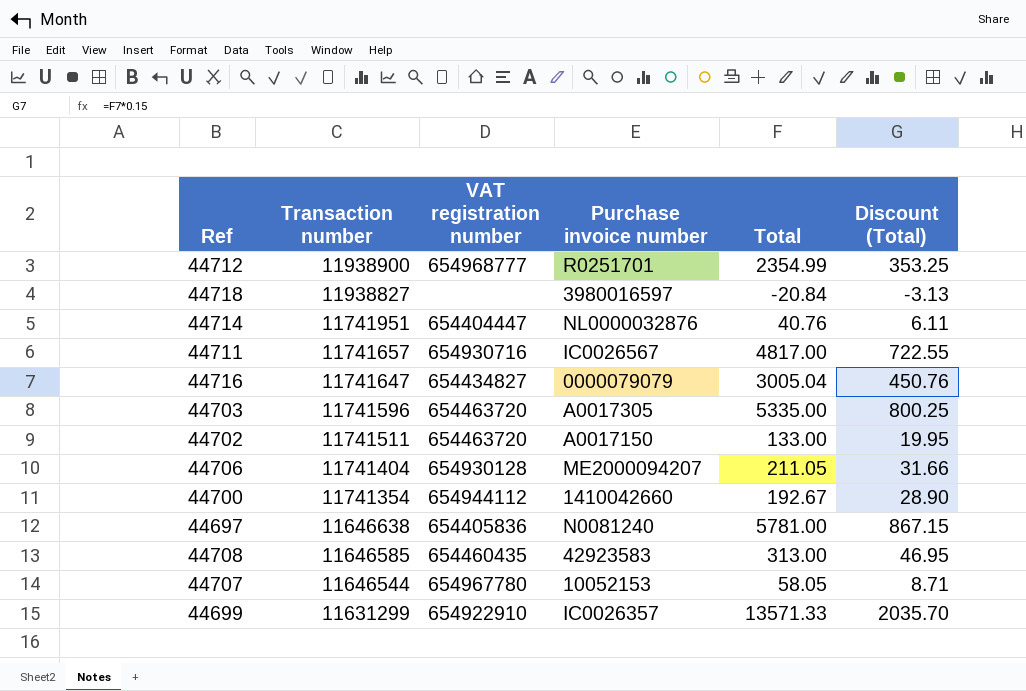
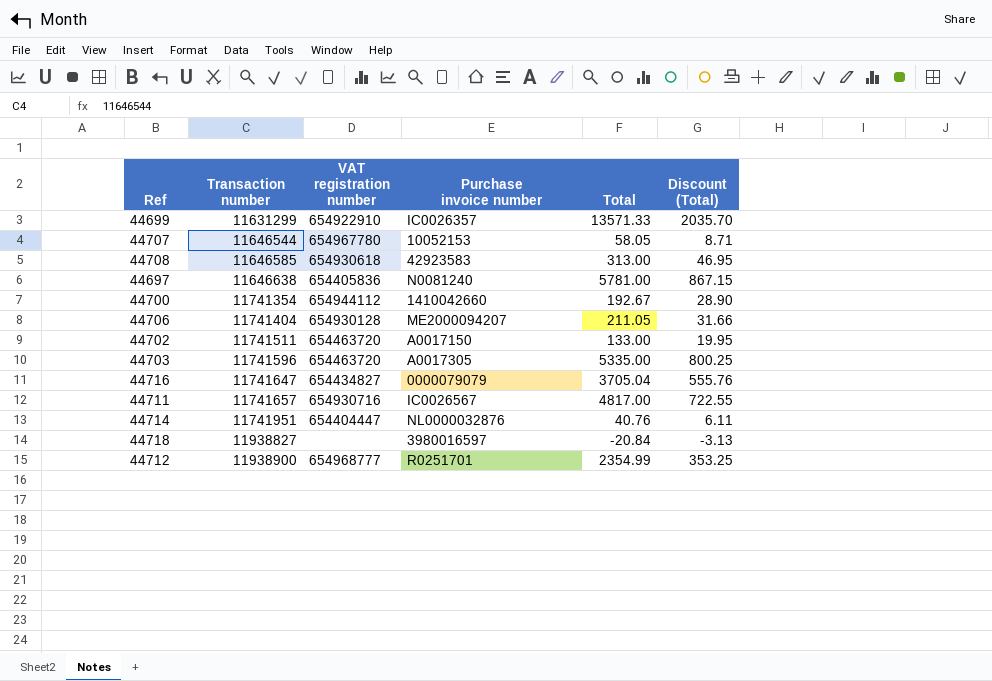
row order: Transaction number descending -> Transaction number ascending
44708 | VAT registration number: 654460435 -> 654930618
44716 | Total: 3005.04 -> 3705.04
44716 | Discount (Total): 450.76 -> 555.76

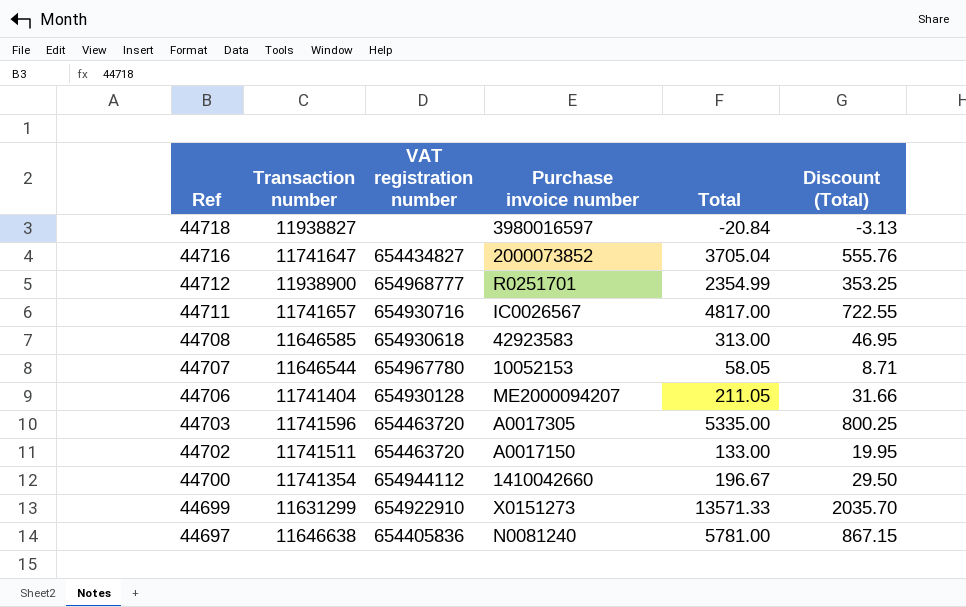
row order: Transaction number ascending -> Ref descending
row 44714: 11741951 | 654404447 | NL0000032876 | 40.76 | 6.11 -> none
44716 | Purchase invoice number: 0000079079 -> 2000073852
44700 | Total: 192.67 -> 196.67
44700 | Discount (Total): 28.90 -> 29.50
44699 | Purchase invoice number: IC0026357 -> X0151273

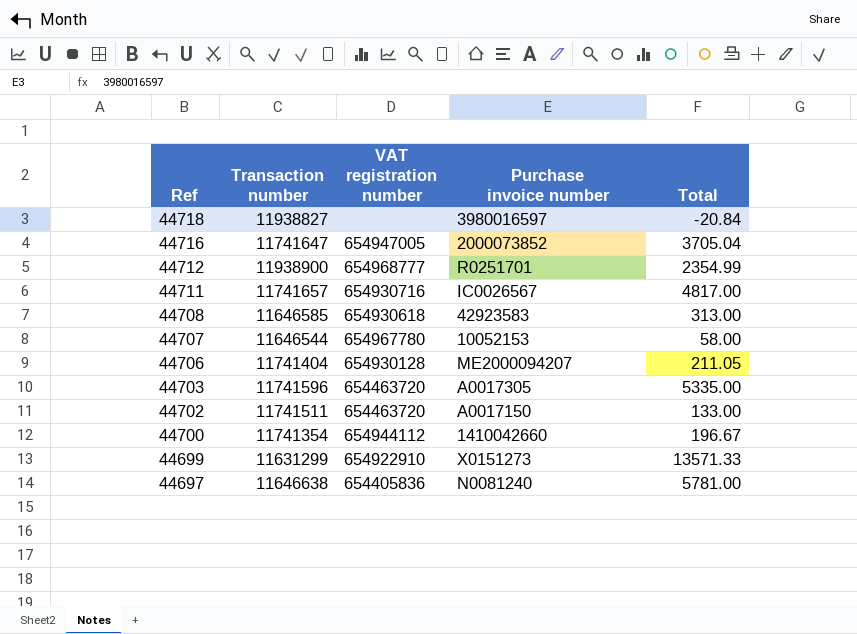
column Discount (Total) | formula: [Total] * 0.15 -> none
44716 | VAT registration number: 654434827 -> 654947005
44707 | Total: 58.05 -> 58.00

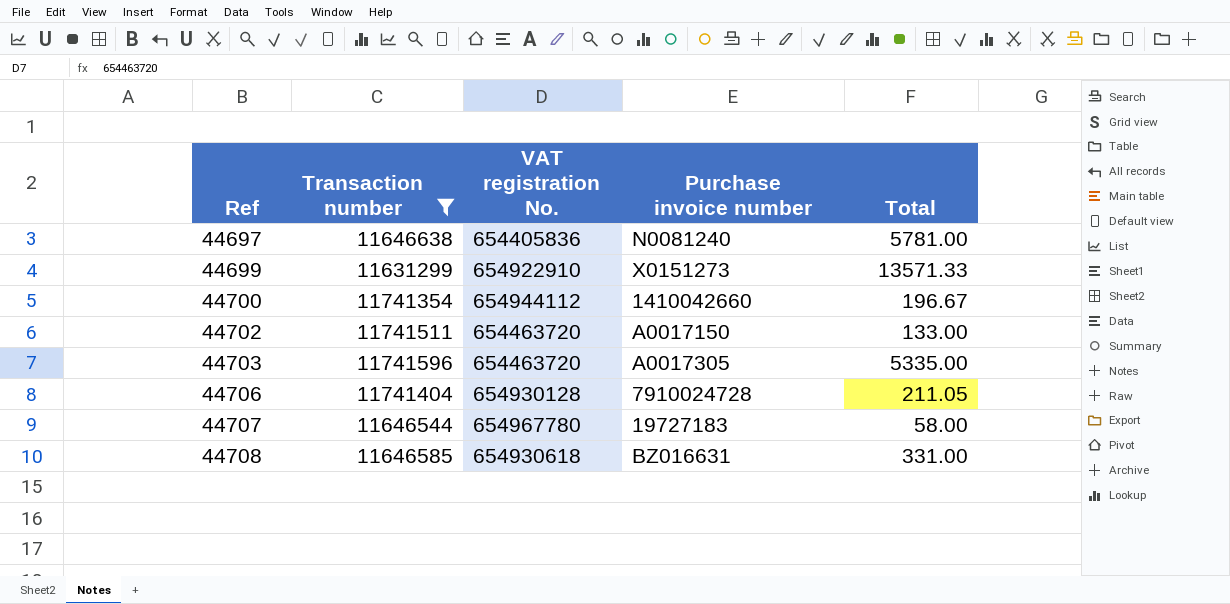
filter: none -> Transaction number <= 11741596
row order: Ref descending -> Ref ascending
column name: VAT registration number -> VAT registration No.
44706 | Purchase invoice number: ME2000094207 -> 7910024728
44707 | Purchase invoice number: 10052153 -> 19727183
44708 | Purchase invoice number: 42923583 -> BZ016631
44708 | Total: 313.00 -> 331.00

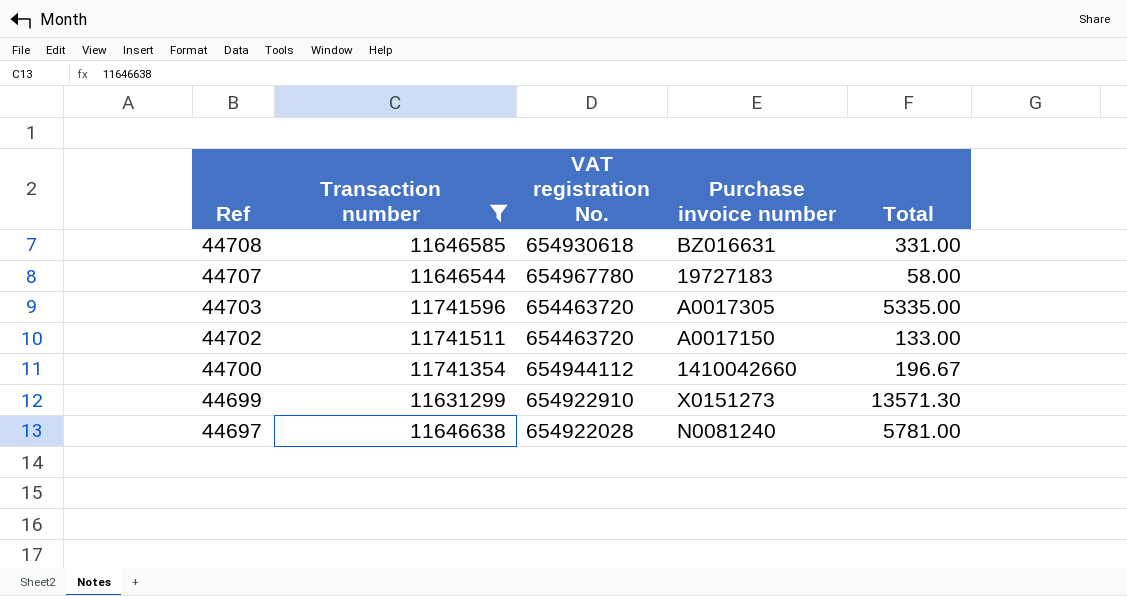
row order: Ref ascending -> Ref descending
row 44706: 11741404 | 654930128 | 7910024728 | 211.05 -> none
44699 | Total: 13571.33 -> 13571.30
44697 | VAT registration No.: 654405836 -> 654922028

